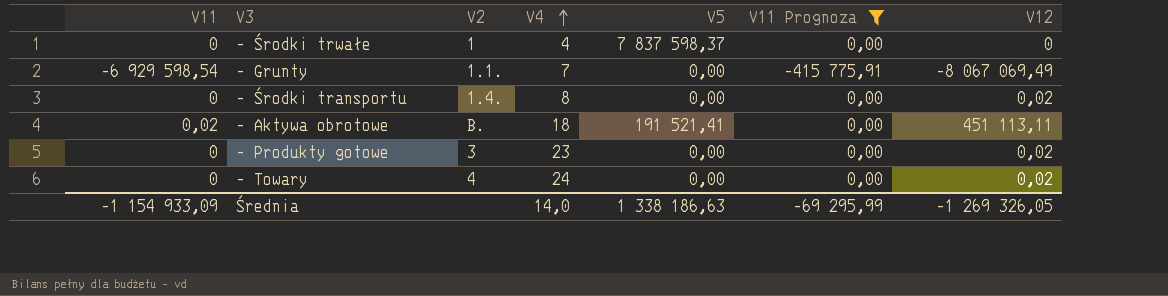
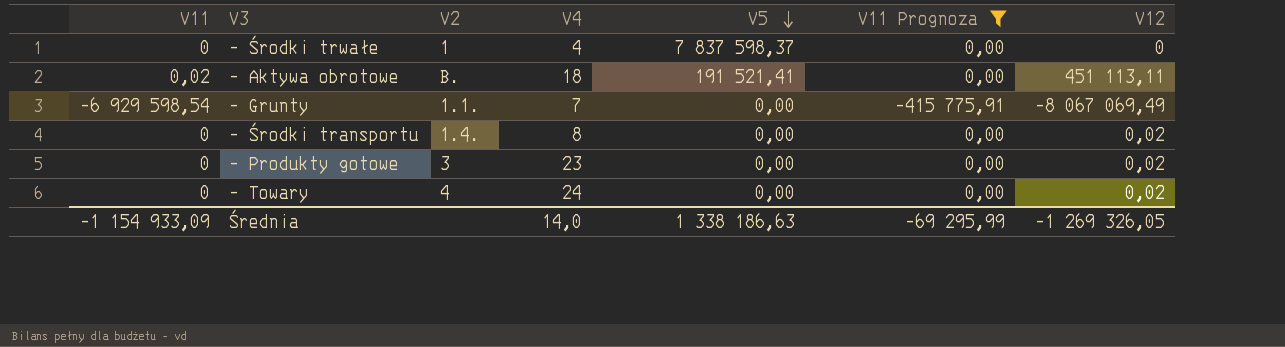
row order: V4 ascending -> V5 descending

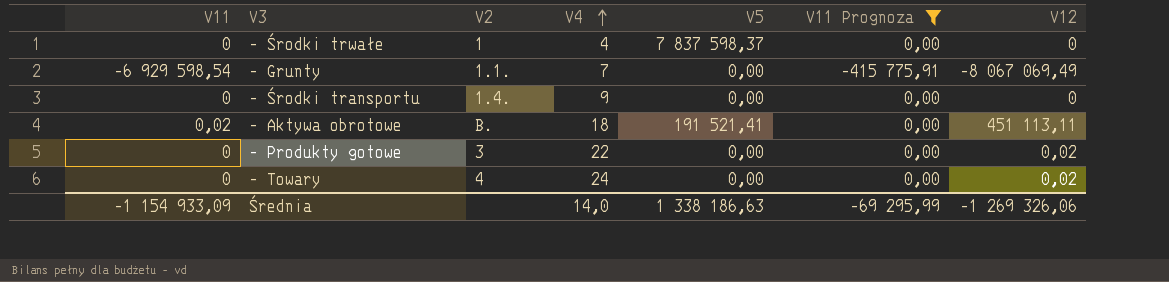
row order: V5 descending -> V4 ascending
- Środki transportu | V4: 8 -> 9
- Środki transportu | V12: 0,02 -> 0
- Produkty gotowe | V4: 23 -> 22
Średnia | V12: -1 269 326,05 -> -1 269 326,06

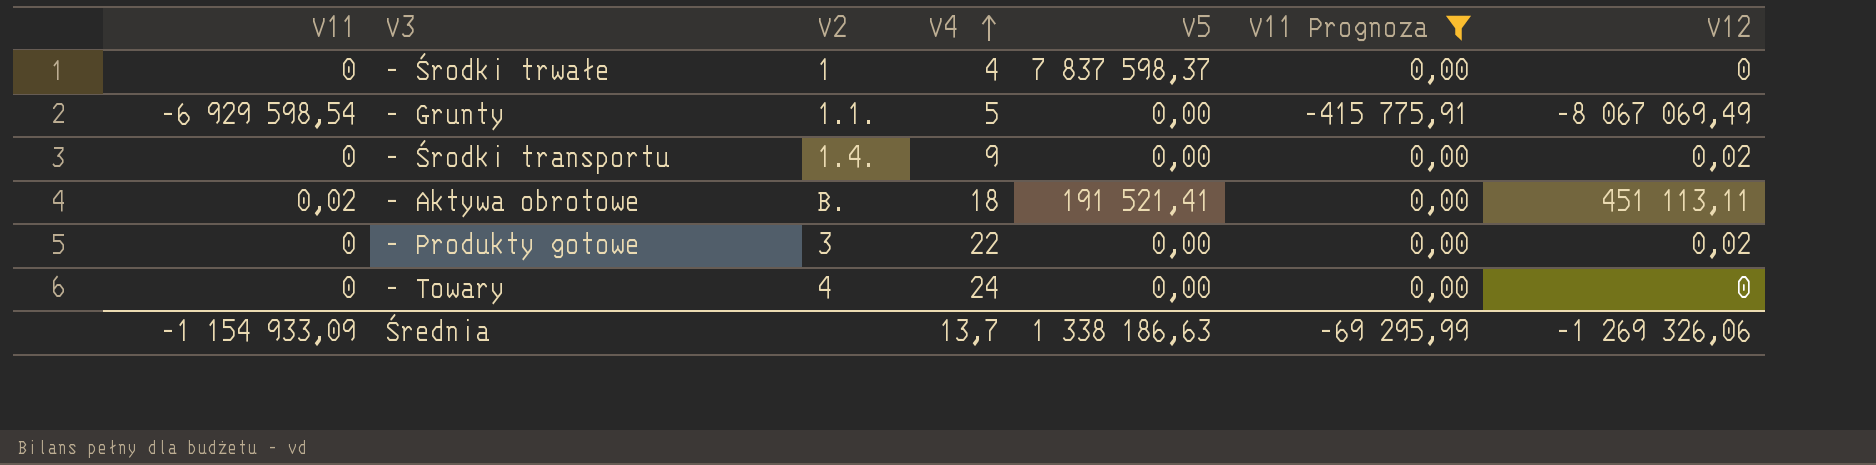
- Grunty | V4: 7 -> 5
- Środki transportu | V12: 0 -> 0,02
- Towary | V12: 0,02 -> 0
Średnia | V4: 14,0 -> 13,7

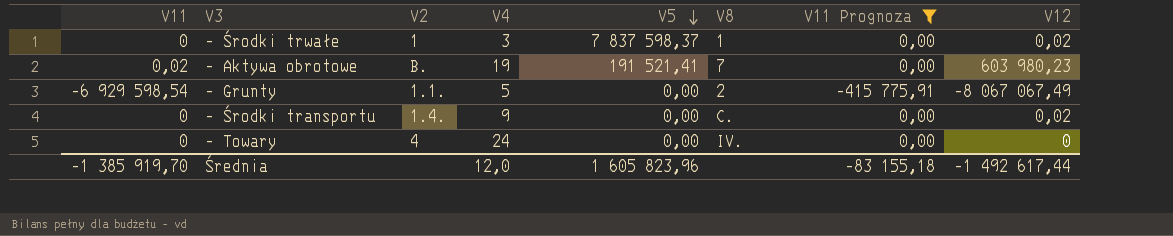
row order: V4 ascending -> V5 descending
column V8 | position: none -> 6
row - Produkty gotowe: 0 | 3 | 22 | 0,00 | 0,00 | 0,02 -> none
- Środki trwałe | V4: 4 -> 3
- Środki trwałe | V12: 0 -> 0,02
- Aktywa obrotowe | V4: 18 -> 19
- Aktywa obrotowe | V12: 451 113,11 -> 603 980,23
- Grunty | V12: -8 067 069,49 -> -8 067 067,49
Średnia | V11: -1 154 933,09 -> -1 385 919,70
Średnia | V4: 13,7 -> 12,0
Średnia | V5: 1 338 186,63 -> 1 605 823,96
Średnia | V11 Prognoza: -69 295,99 -> -83 155,18
Średnia | V12: -1 269 326,06 -> -1 492 617,44

